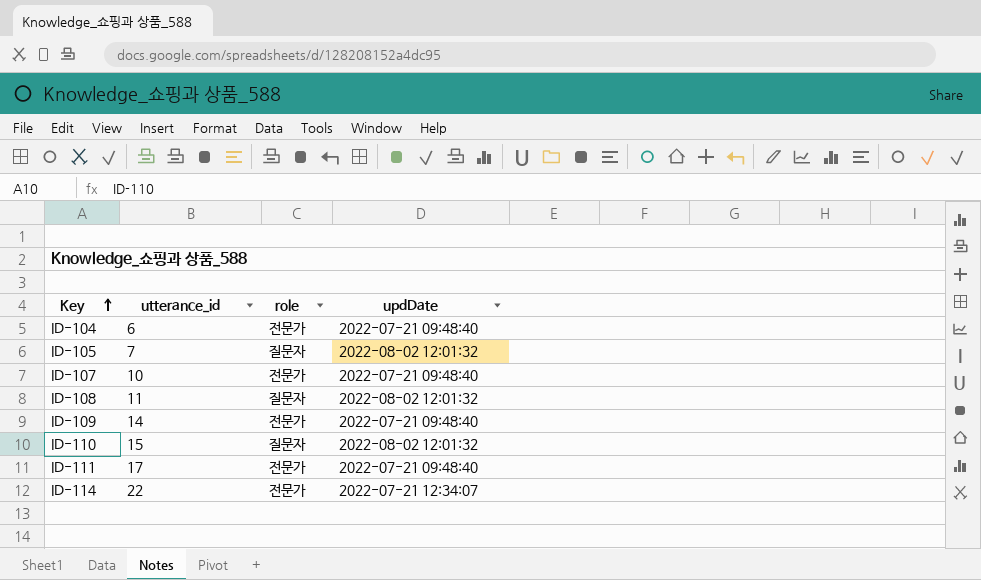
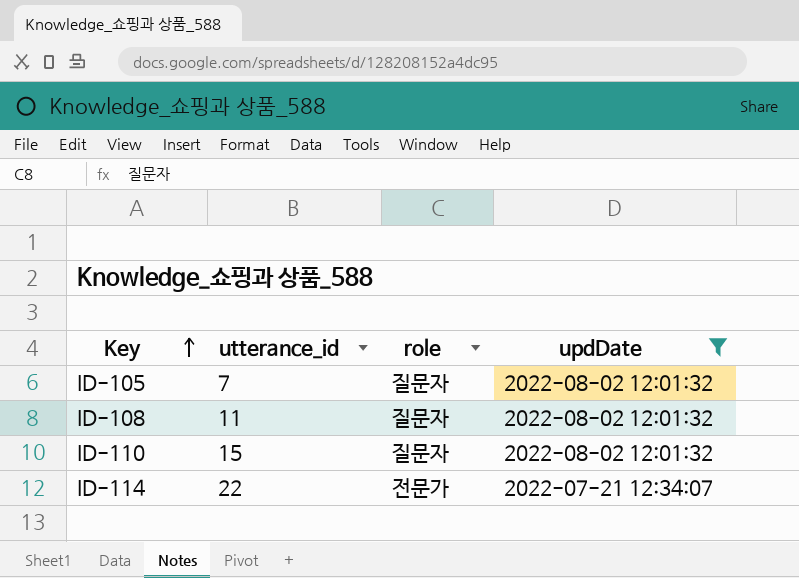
filter: none -> updDate != 2022-07-21 09:48:40

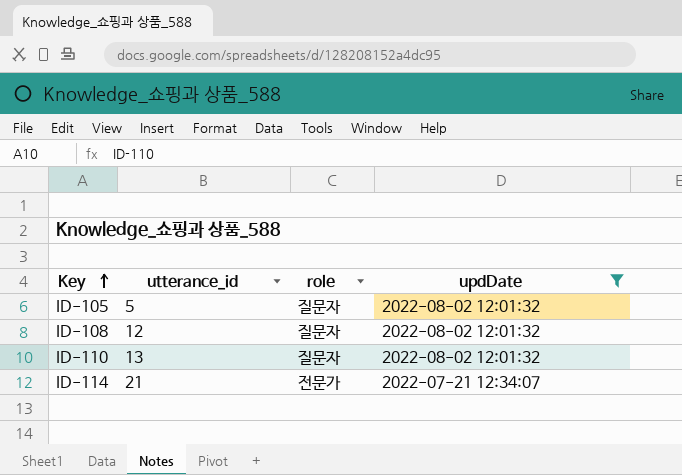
ID-105 | utterance_id: 7 -> 5
ID-108 | utterance_id: 11 -> 12
ID-110 | utterance_id: 15 -> 13
ID-114 | utterance_id: 22 -> 21

